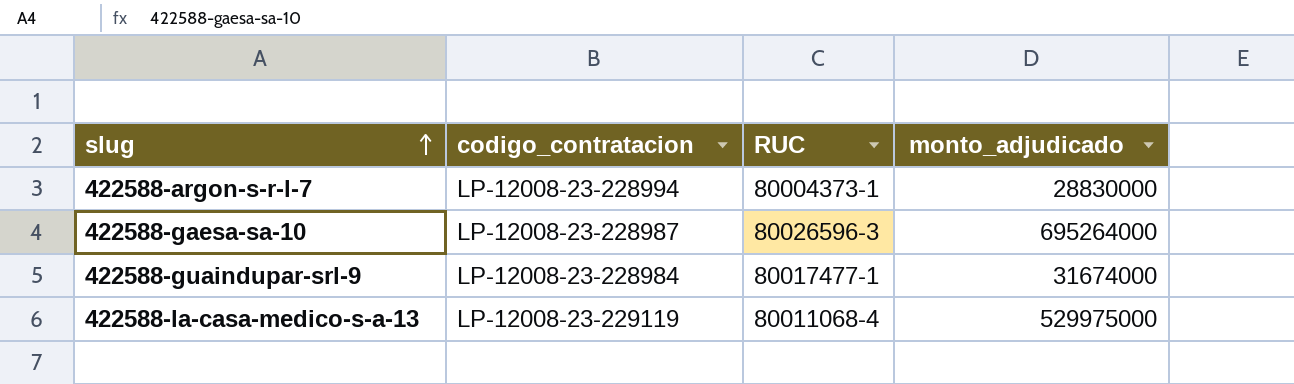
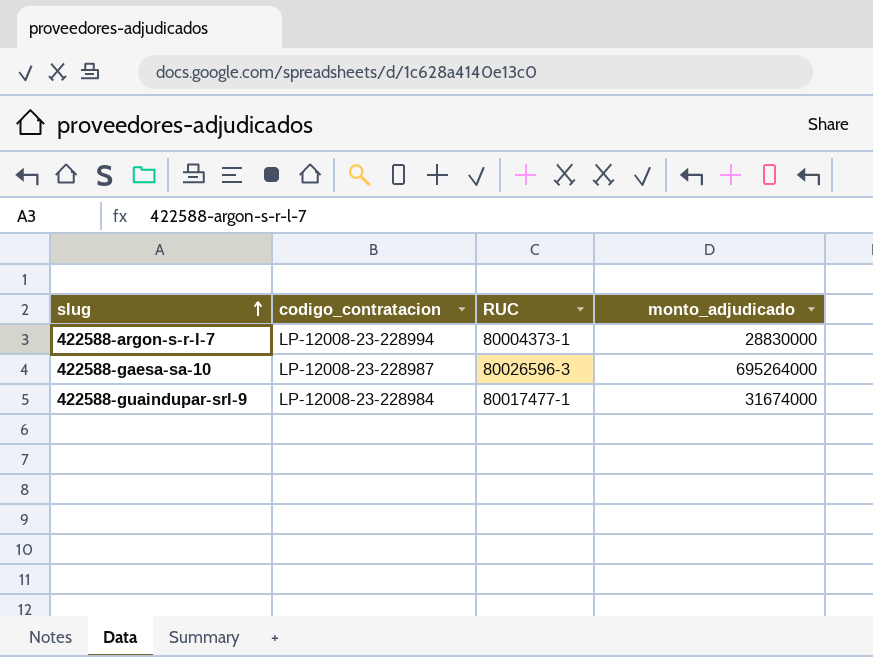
row 422588-la-casa-medico-s-a-13: LP-12008-23-229119 | 80011068-4 | 529975000 -> none

